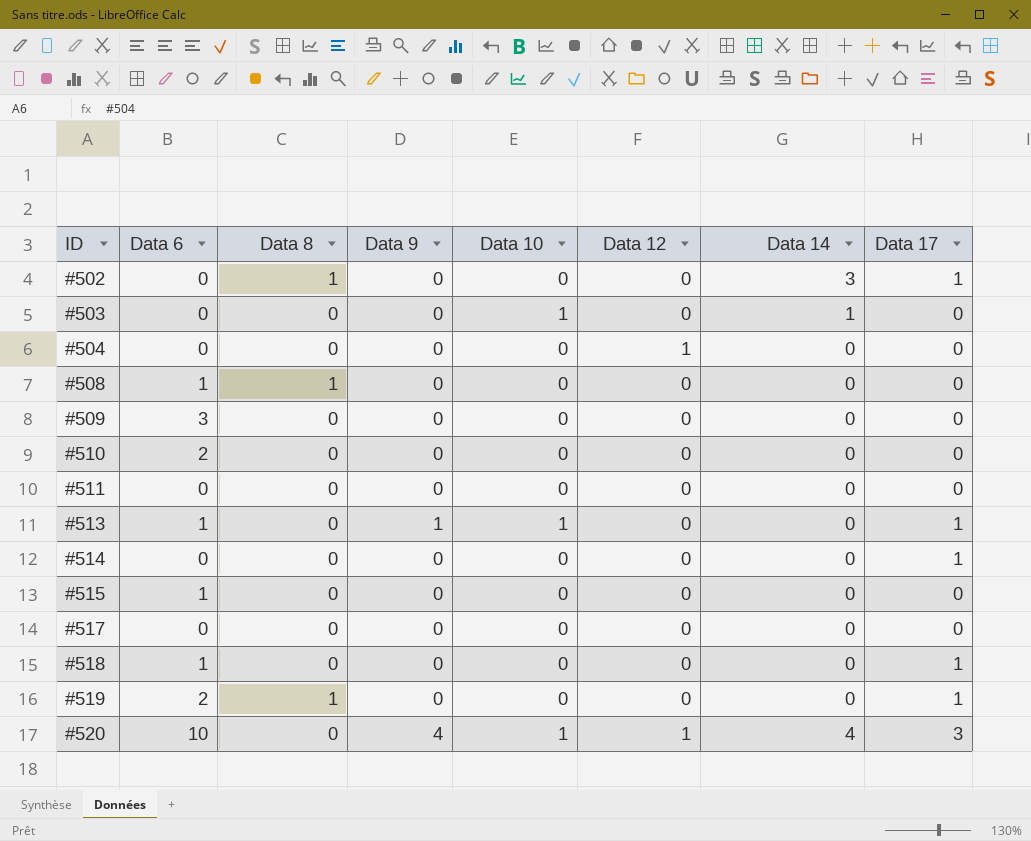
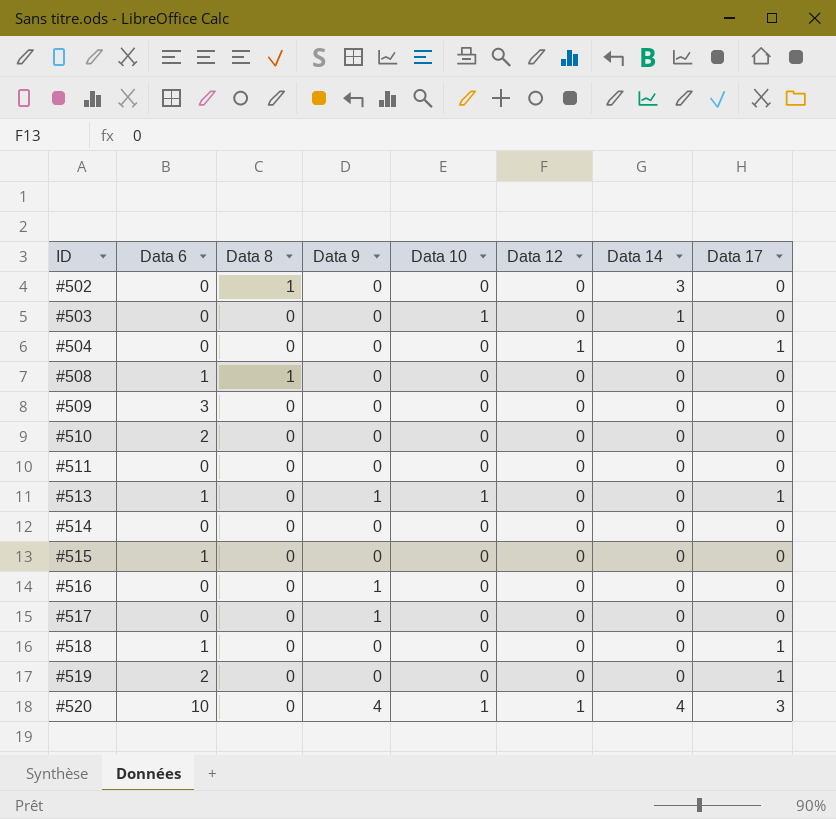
#502 | Data 17: 1 -> 0
#504 | Data 17: 0 -> 1
#514 | Data 17: 1 -> 0
row #516: none -> 0 | 0 | 1 | 0 | 0 | 0 | 0
#517 | Data 9: 0 -> 1
#519 | Data 8: 1 -> 0

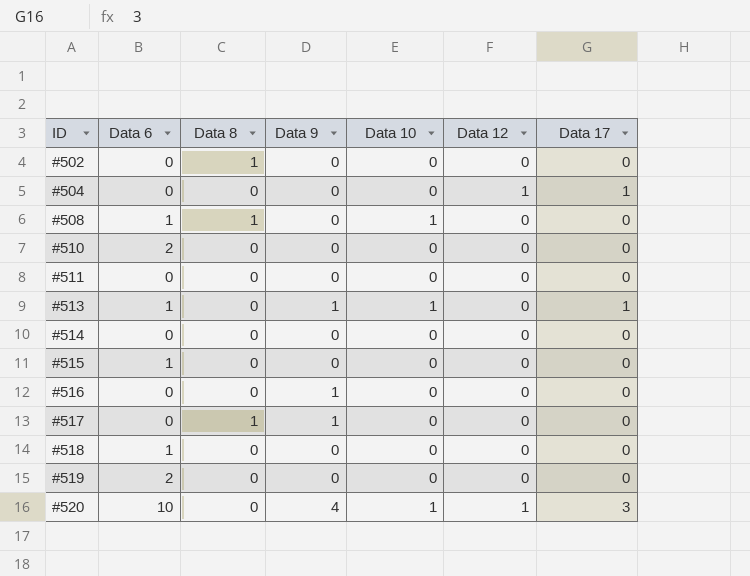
column Data 14 | position: 7 -> none
row #503: 0 | 0 | 0 | 1 | 0 | 1 | 0 -> none
row #509: 3 | 0 | 0 | 0 | 0 | 0 | 0 -> none
#508 | Data 10: 0 -> 1
#517 | Data 8: 0 -> 1
#518 | Data 17: 1 -> 0
#519 | Data 17: 1 -> 0

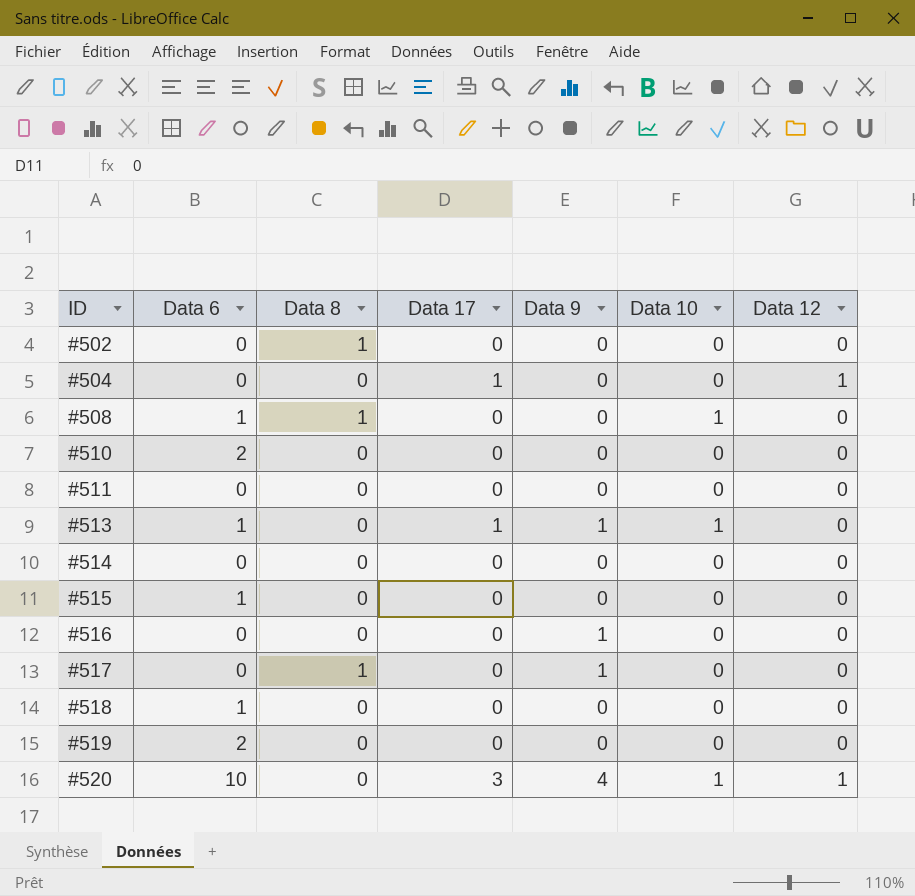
column Data 17 | position: 7 -> 4

